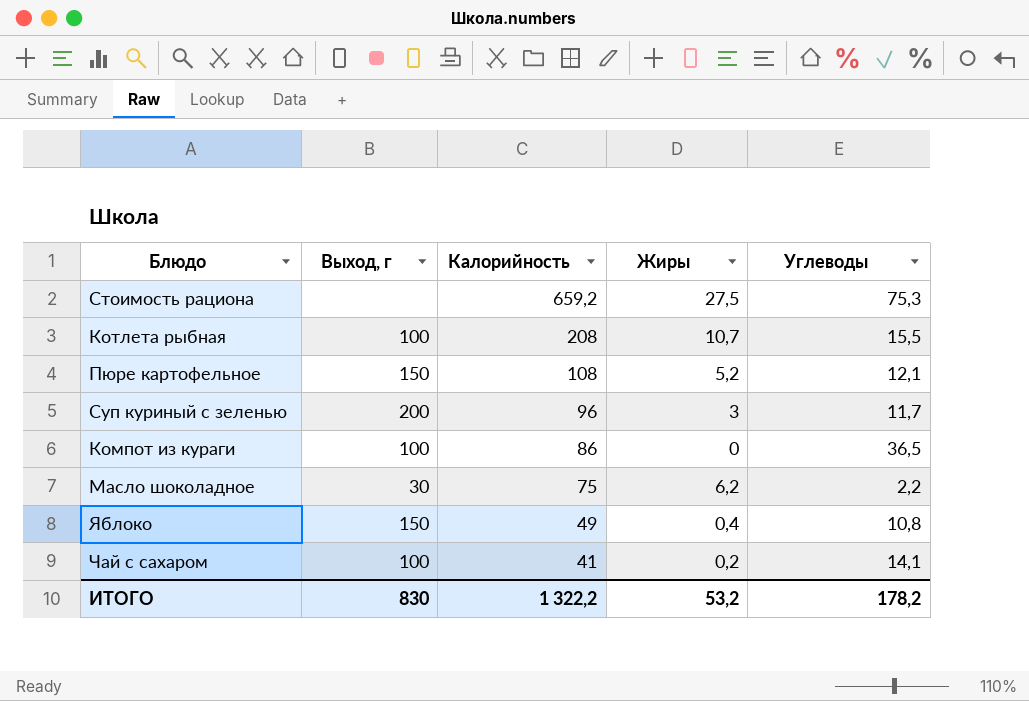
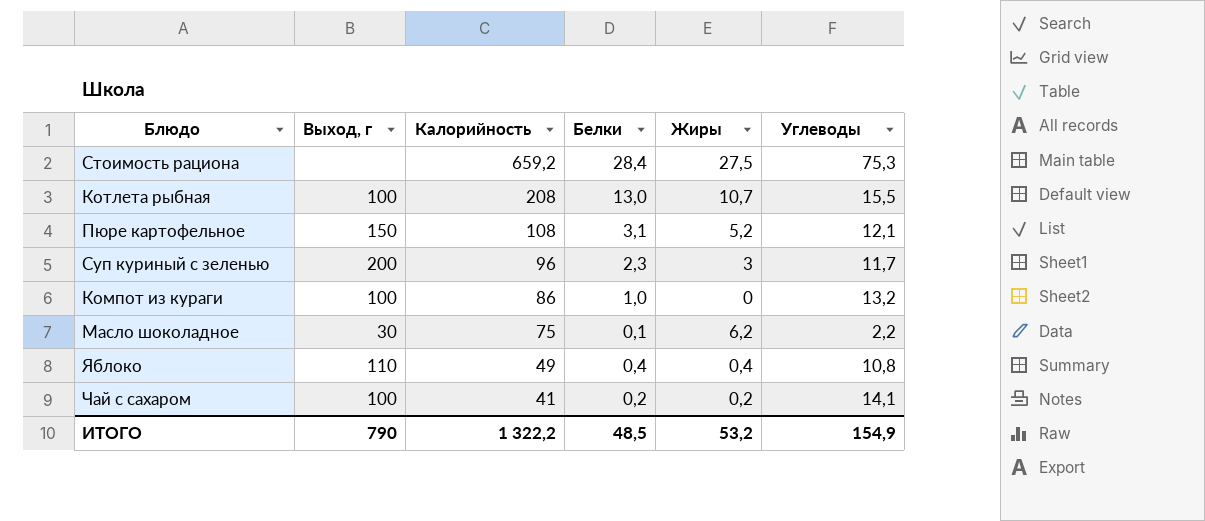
column Белки | position: none -> 4
Компот из кураги | Углеводы: 36,5 -> 13,2
Яблоко | Выход, г: 150 -> 110
ИТОГО | Выход, г: 830 -> 790
ИТОГО | Углеводы: 178,2 -> 154,9

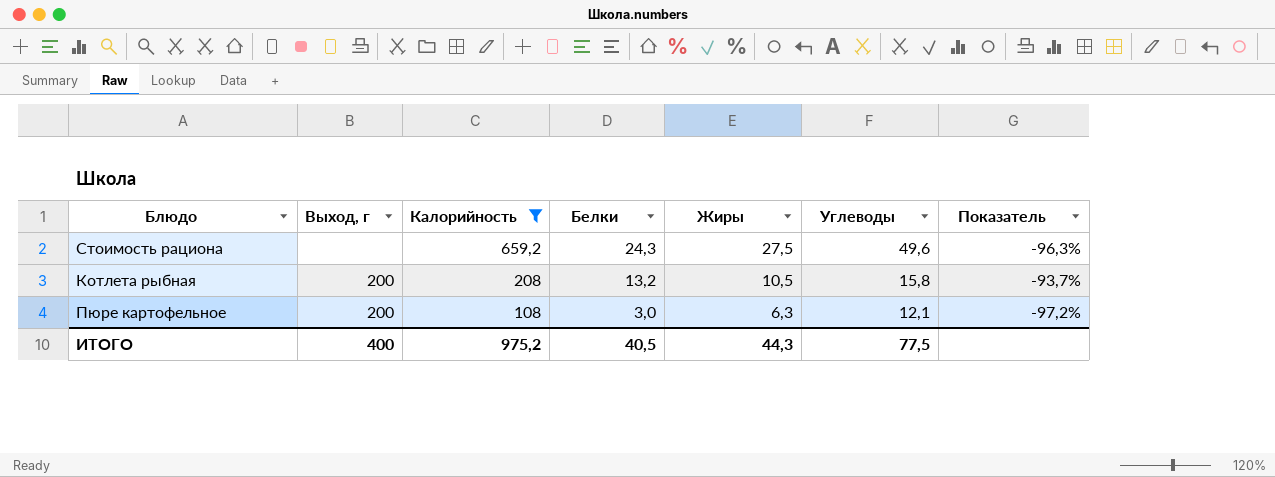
filter: none -> Калорийность >= 108
column Показатель | formula: none -> ([Белки] - [Калорийность]) / [Калорийность]
Стоимость рациона | Белки: 28,4 -> 24,3
Стоимость рациона | Углеводы: 75,3 -> 49,6
Котлета рыбная | Выход, г: 100 -> 200
Котлета рыбная | Белки: 13,0 -> 13,2
Котлета рыбная | Жиры: 10,7 -> 10,5
Котлета рыбная | Углеводы: 15,5 -> 15,8
Пюре картофельное | Выход, г: 150 -> 200
Пюре картофельное | Белки: 3,1 -> 3,0
Пюре картофельное | Жиры: 5,2 -> 6,3
ИТОГО | Выход, г: 790 -> 400
ИТОГО | Калорийность: 1 322,2 -> 975,2
ИТОГО | Белки: 48,5 -> 40,5
ИТОГО | Жиры: 53,2 -> 44,3
ИТОГО | Углеводы: 154,9 -> 77,5

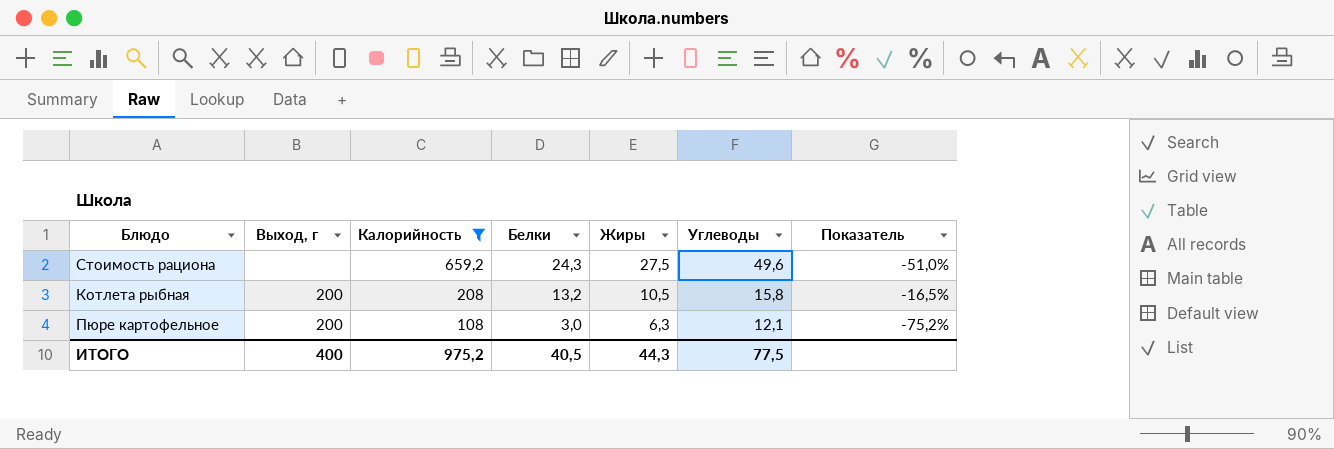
column Показатель | formula: ([Белки] - [Калорийность]) / [Калорийность] -> ([Белки] - [Углеводы]) / [Углеводы]

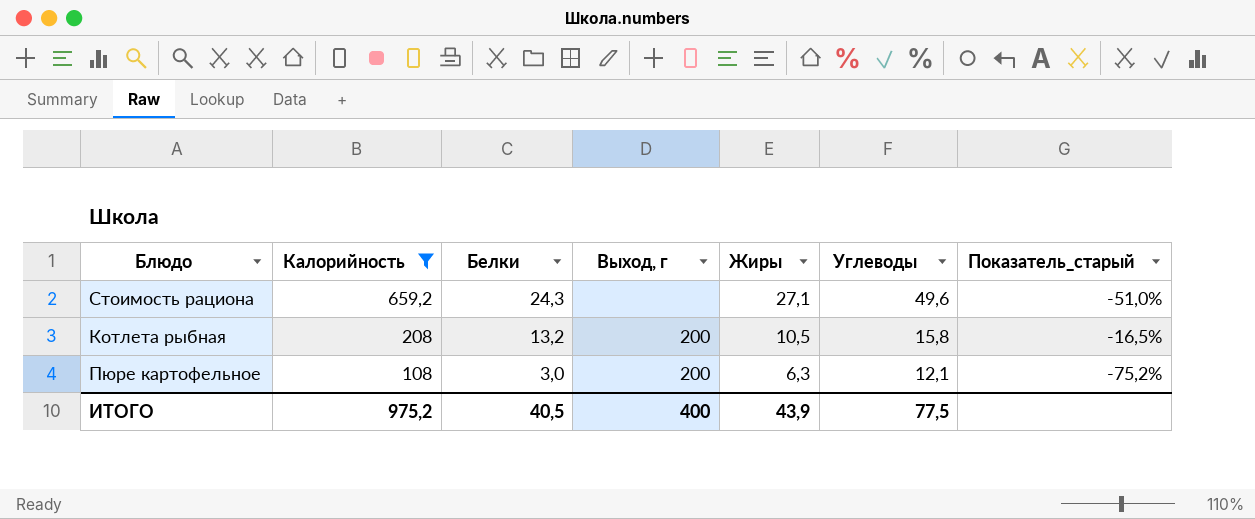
column Выход, г | position: 2 -> 4
column name: Показатель -> Показатель_старый
Стоимость рациона | Жиры: 27,5 -> 27,1
ИТОГО | Жиры: 44,3 -> 43,9

